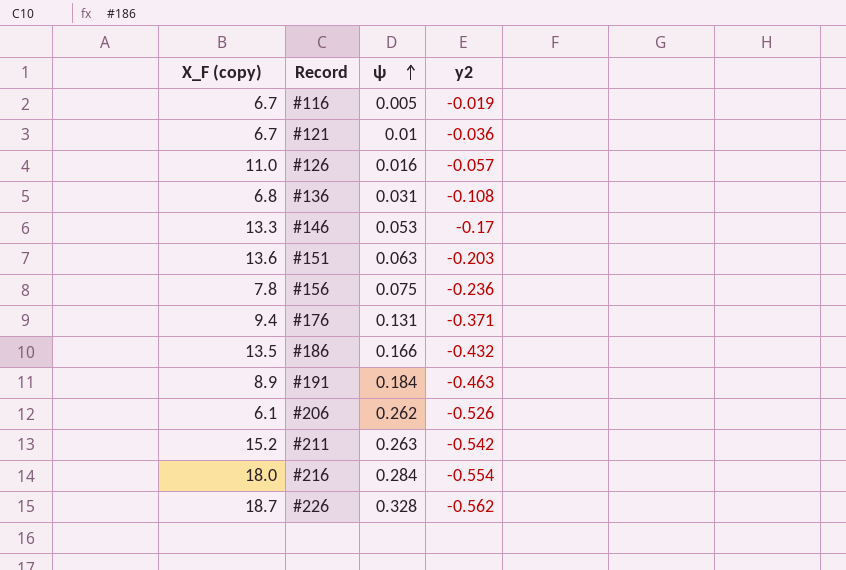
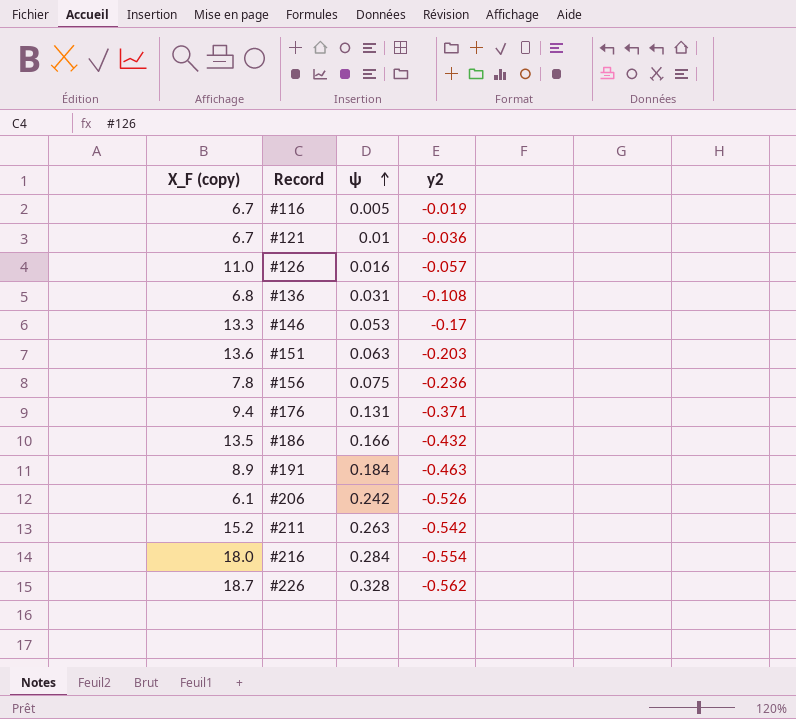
#206 | ψ: 0.262 -> 0.242

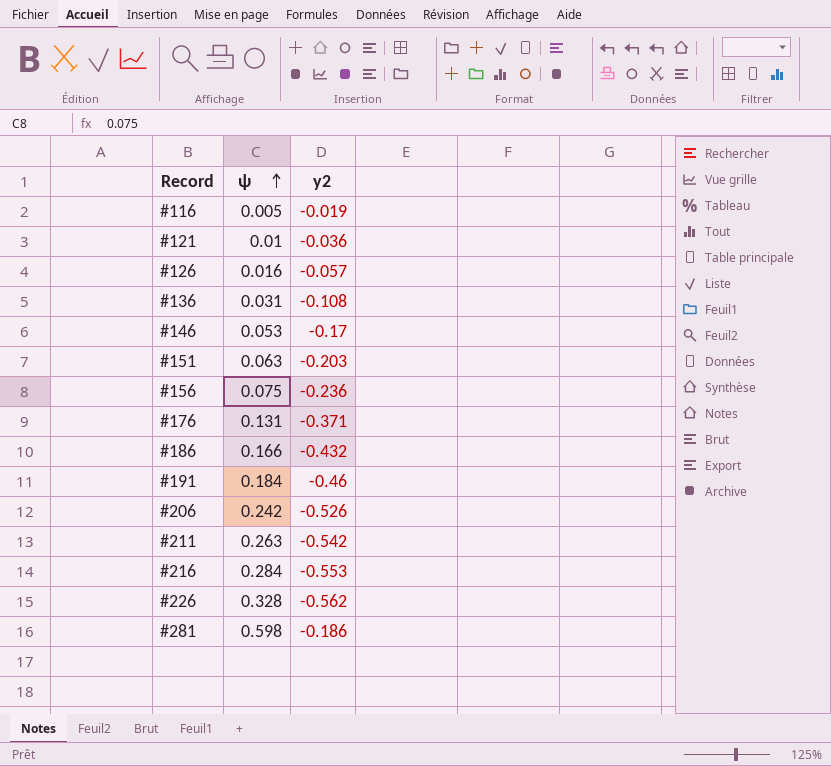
column X_F (copy) | position: 1 -> none
#191 | y2: -0.463 -> -0.46
#216 | y2: -0.554 -> -0.553
row #281: none -> 0.598 | -0.186

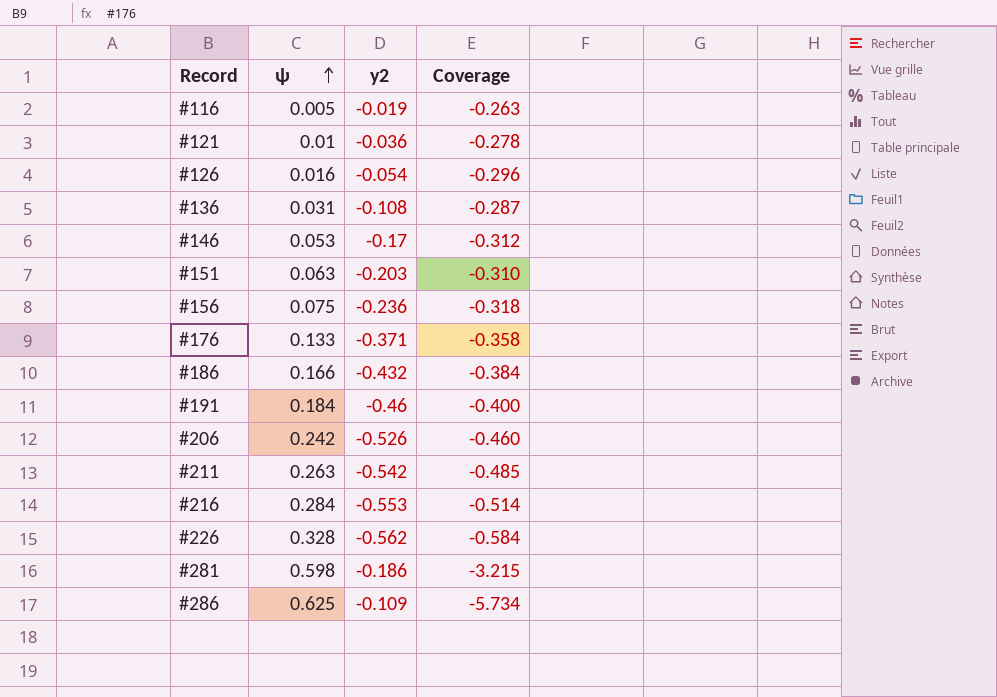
column Coverage | formula: none -> [ψ] / [y2]
#126 | y2: -0.057 -> -0.054
#176 | ψ: 0.131 -> 0.133
row #286: none -> 0.625 | -0.109 | -5.734

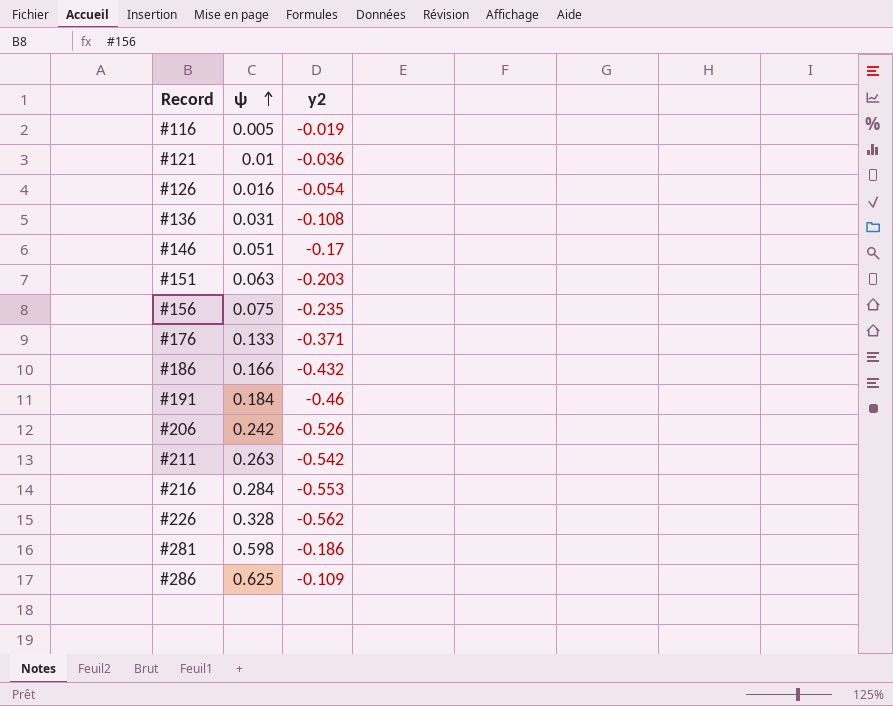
column Coverage | formula: [ψ] / [y2] -> none
#146 | ψ: 0.053 -> 0.051
#156 | y2: -0.236 -> -0.235

